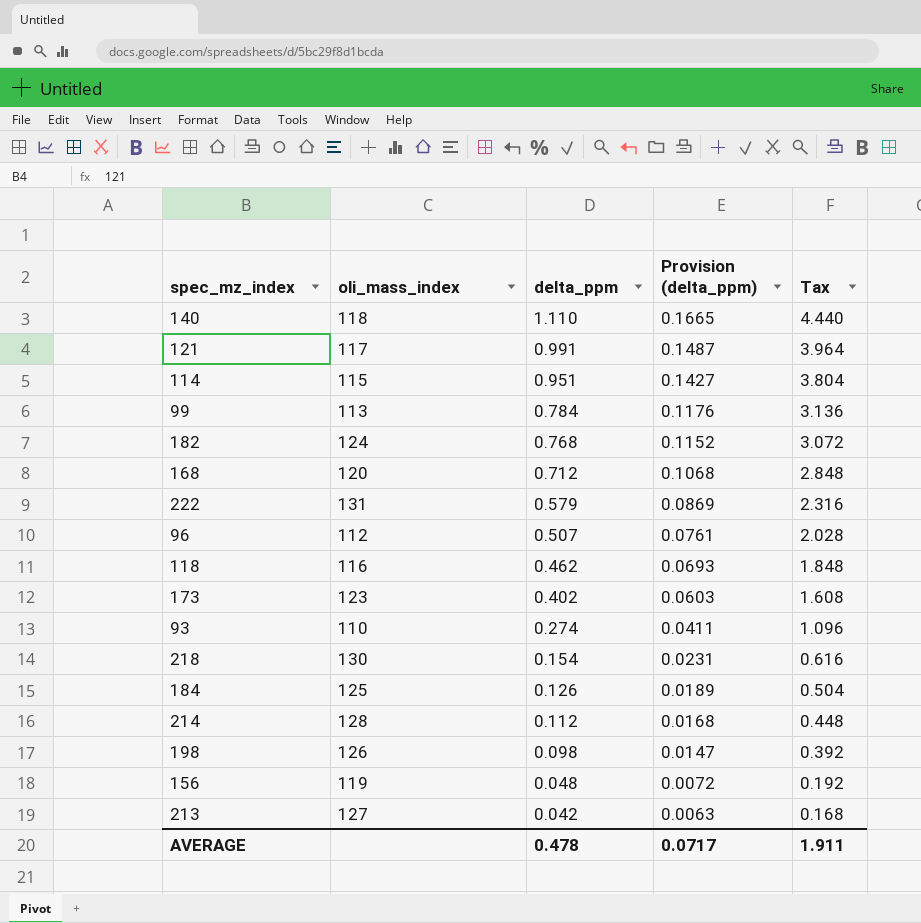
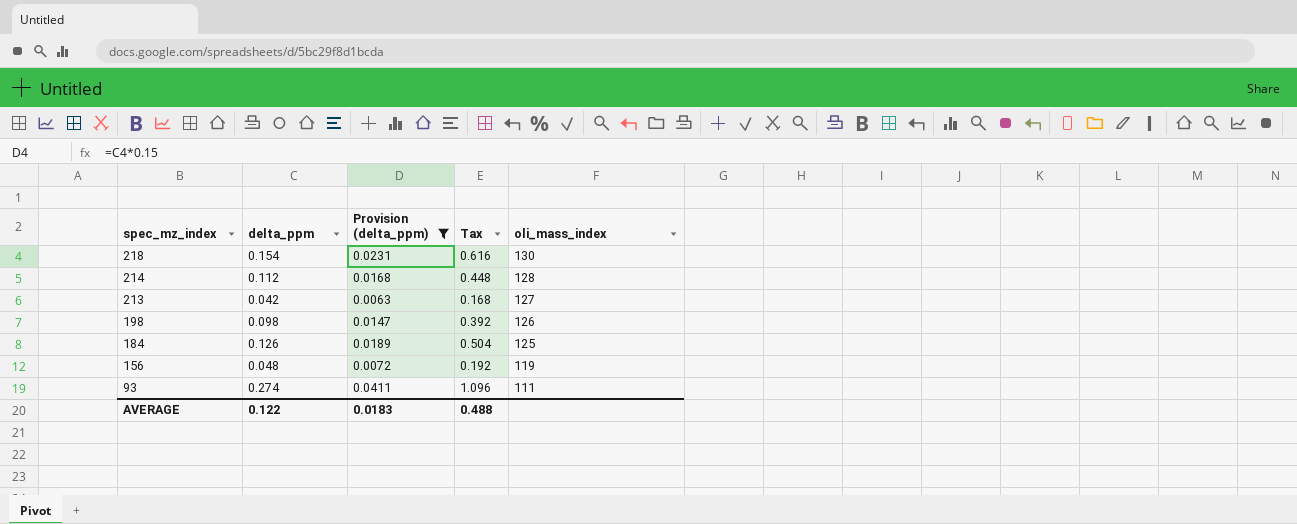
filter: none -> Provision (delta_ppm) <= 0.0411
row order: delta_ppm descending -> spec_mz_index descending
column oli_mass_index | position: 2 -> 5
93 | oli_mass_index: 110 -> 111
AVERAGE | delta_ppm: 0.478 -> 0.122
AVERAGE | Provision (delta_ppm): 0.0717 -> 0.0183
AVERAGE | Tax: 1.911 -> 0.488

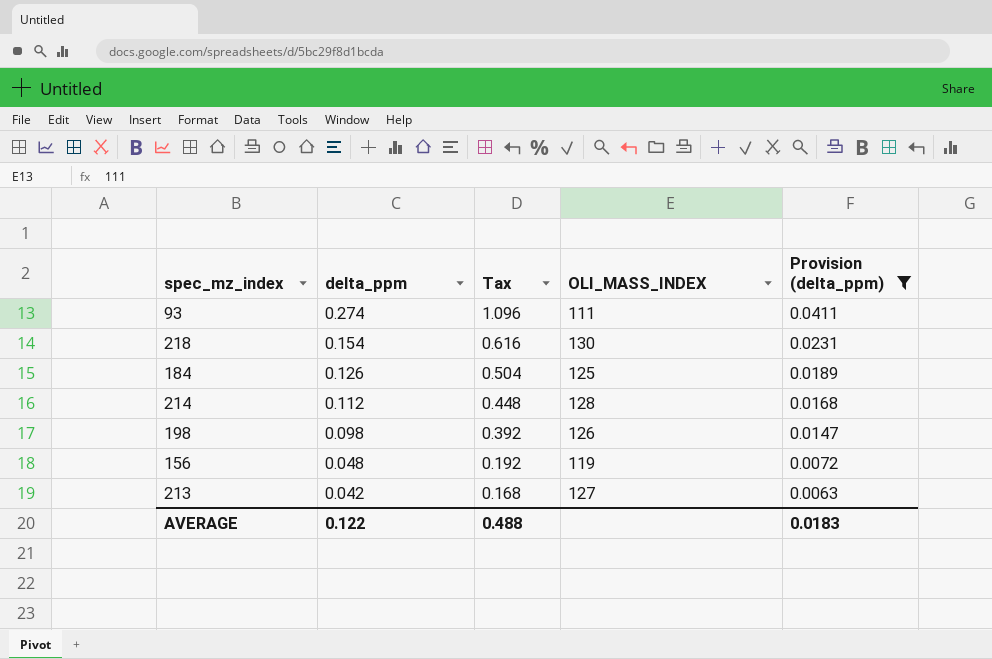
row order: spec_mz_index descending -> delta_ppm descending
column name: oli_mass_index -> OLI_MASS_INDEX
column Provision (delta_ppm) | position: 3 -> 5

